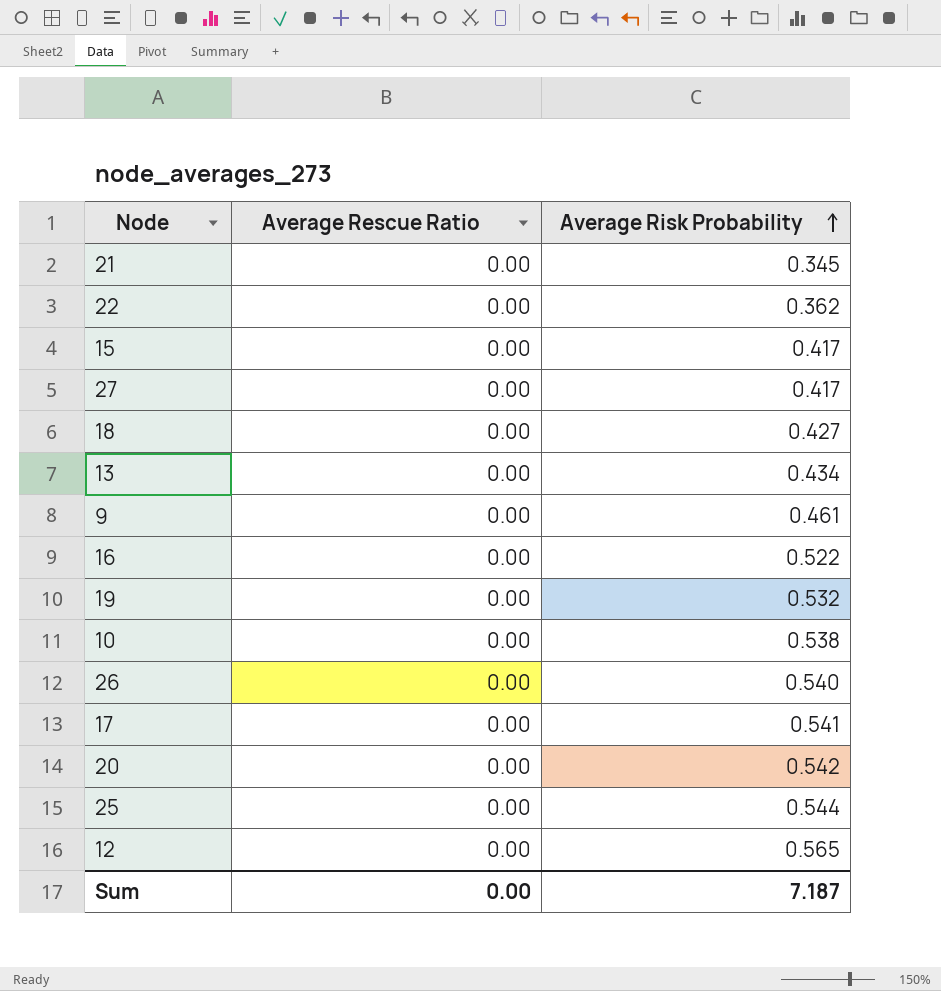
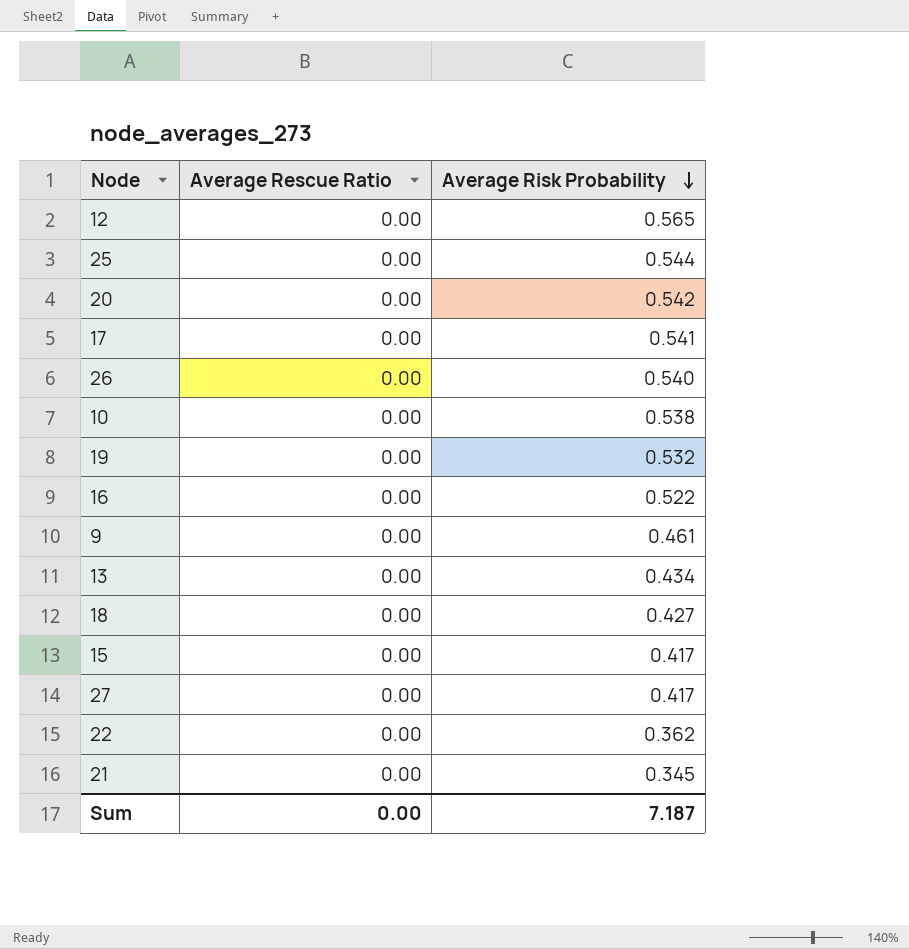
row order: Average Risk Probability ascending -> Average Risk Probability descending

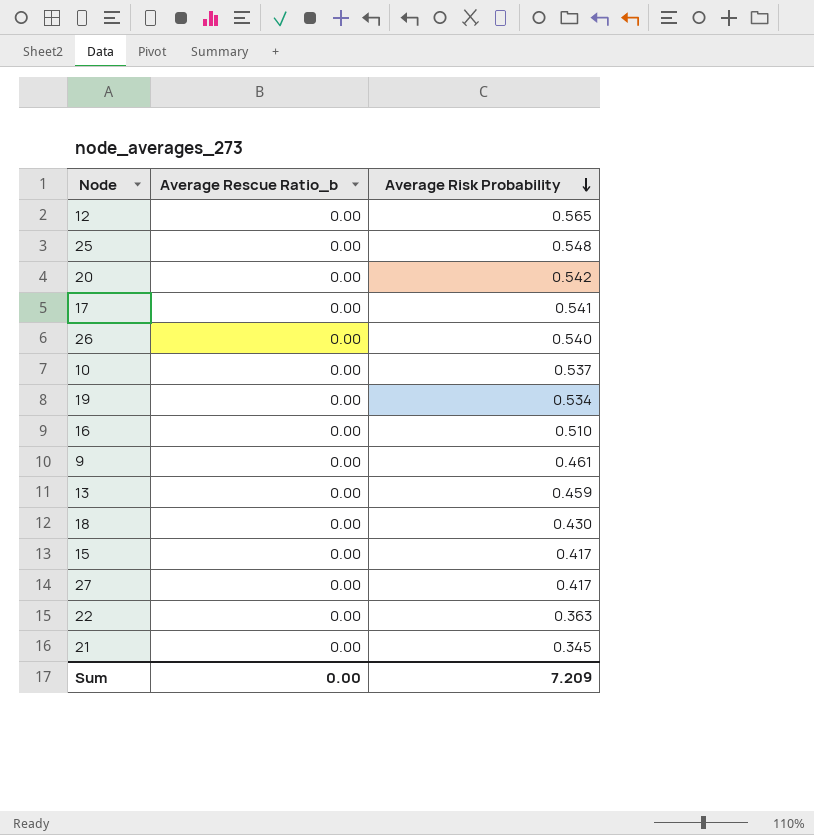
column name: Average Rescue Ratio -> Average Rescue Ratio_b
25 | Average Risk Probability: 0.544 -> 0.548
10 | Average Risk Probability: 0.538 -> 0.537
19 | Average Risk Probability: 0.532 -> 0.534
16 | Average Risk Probability: 0.522 -> 0.510
13 | Average Risk Probability: 0.434 -> 0.459
18 | Average Risk Probability: 0.427 -> 0.430
22 | Average Risk Probability: 0.362 -> 0.363
Sum | Average Risk Probability: 7.187 -> 7.209

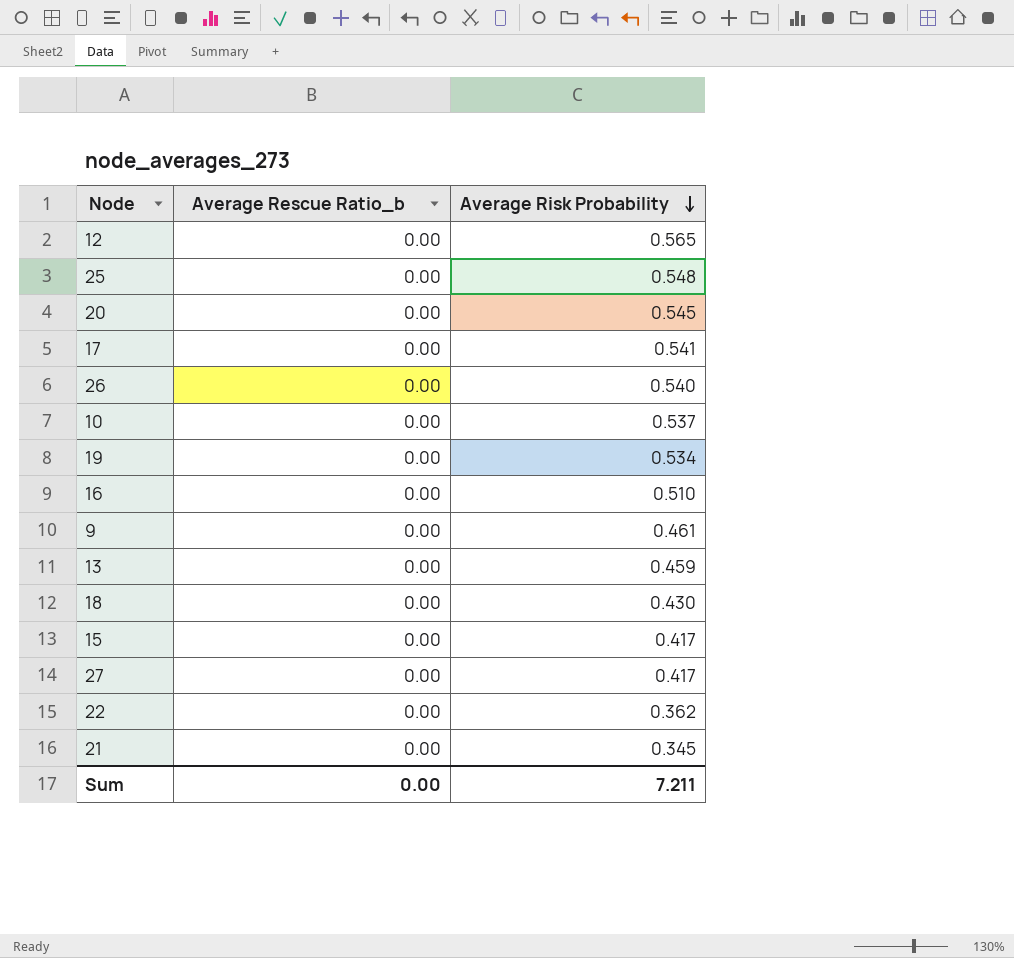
20 | Average Risk Probability: 0.542 -> 0.545
22 | Average Risk Probability: 0.363 -> 0.362
Sum | Average Risk Probability: 7.209 -> 7.211

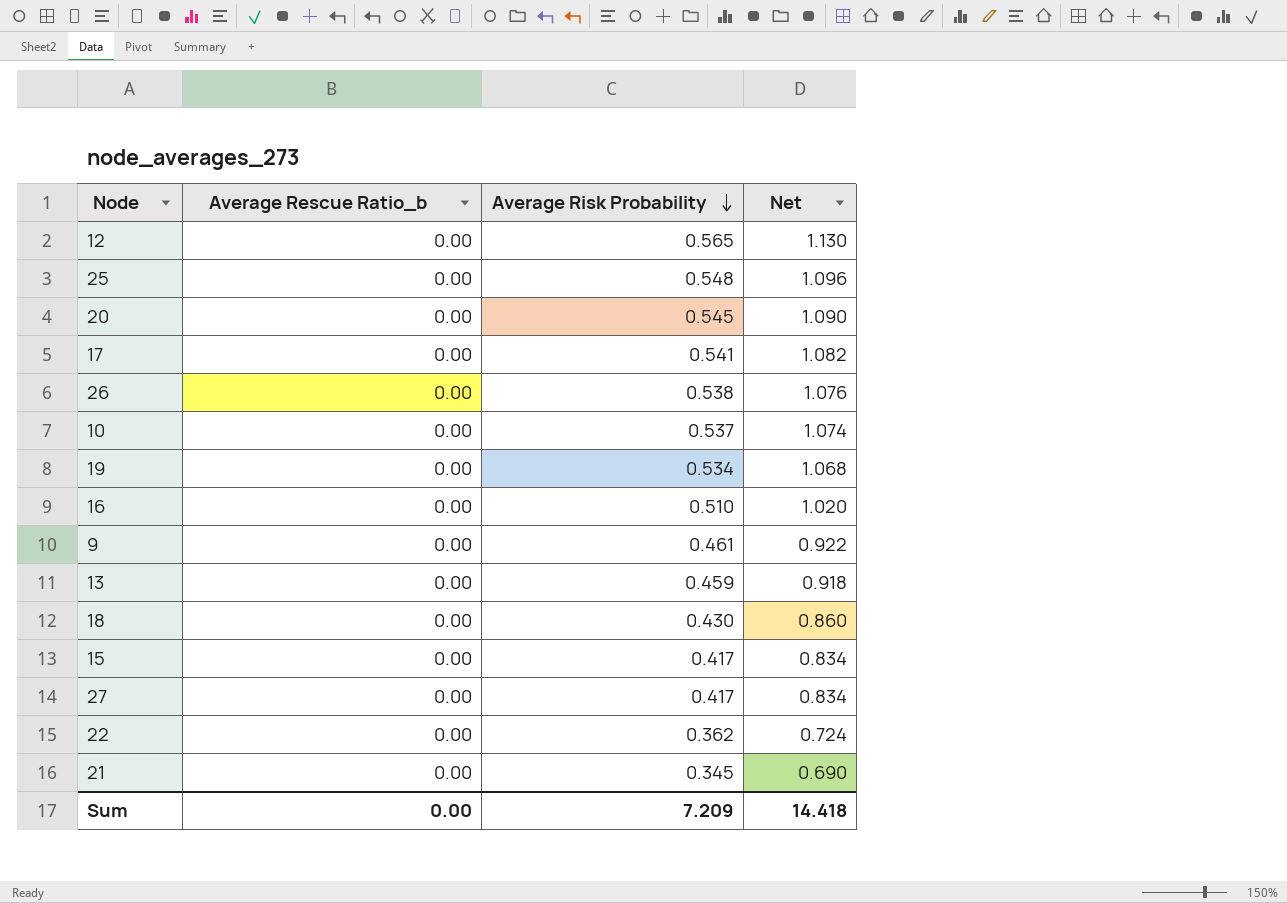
column Net | formula: none -> [Average Risk Probability] * 2
26 | Average Risk Probability: 0.540 -> 0.538
Sum | Average Risk Probability: 7.211 -> 7.209

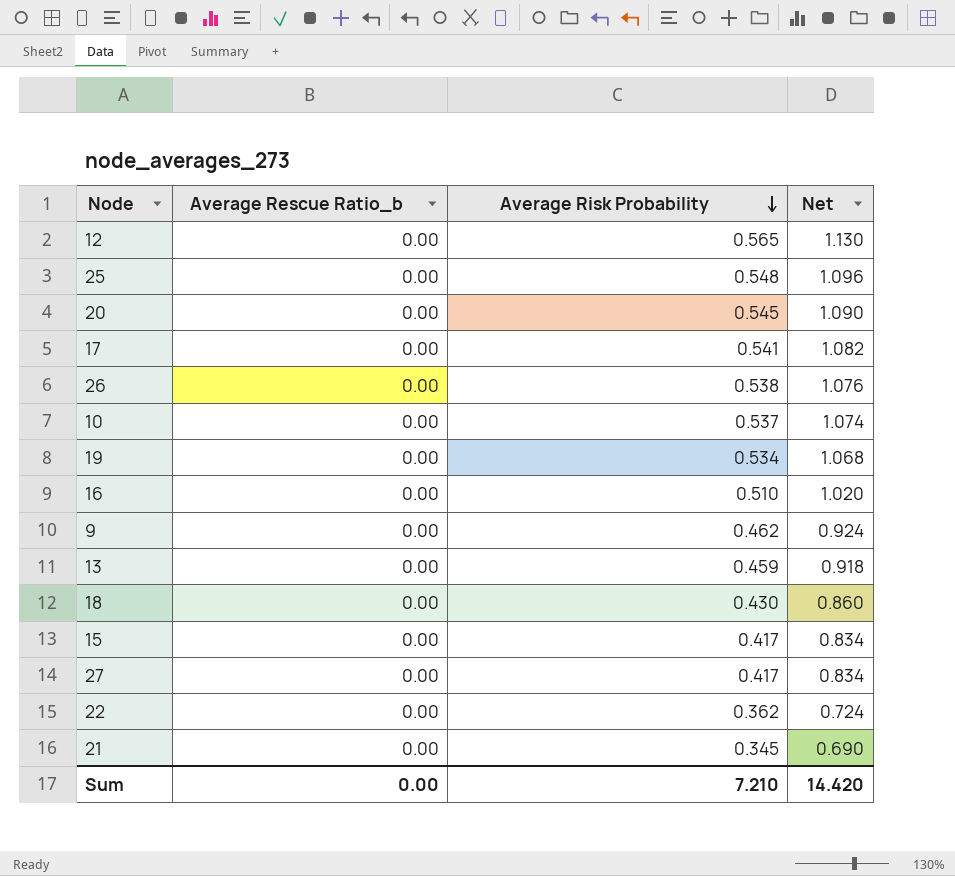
9 | Average Risk Probability: 0.461 -> 0.462
9 | Net: 0.922 -> 0.924
Sum | Average Risk Probability: 7.209 -> 7.210
Sum | Net: 14.418 -> 14.420

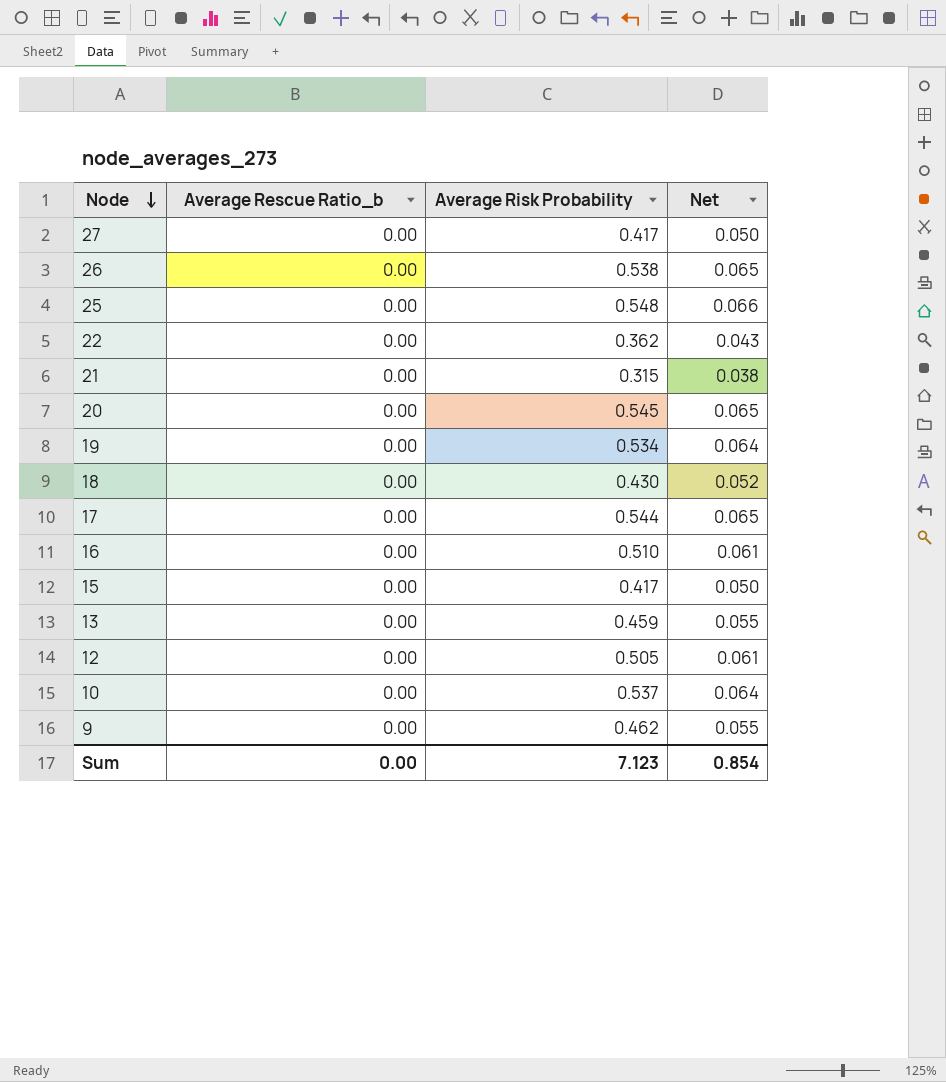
row order: Average Risk Probability descending -> Node descending
column Net | formula: [Average Risk Probability] * 2 -> [Average Risk Probability] * 0.12
21 | Average Risk Probability: 0.345 -> 0.315
17 | Average Risk Probability: 0.541 -> 0.544
12 | Average Risk Probability: 0.565 -> 0.505
Sum | Average Risk Probability: 7.210 -> 7.123
Sum | Net: 14.420 -> 0.854

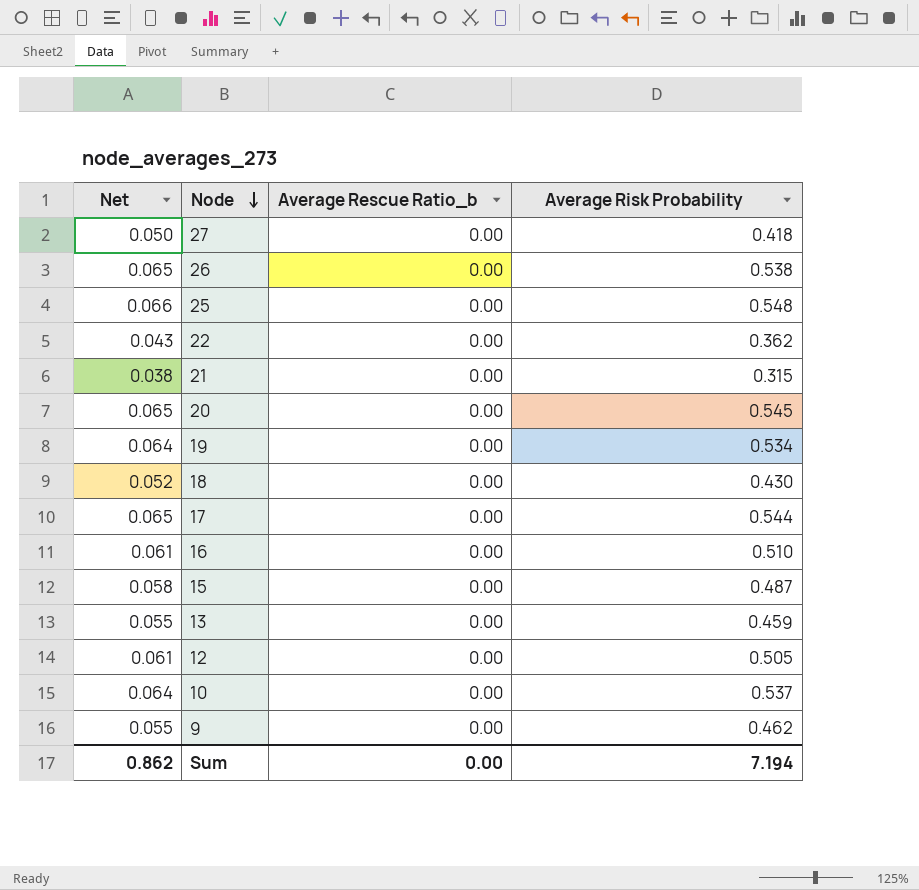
column Net | position: 4 -> 1
27 | Average Risk Probability: 0.417 -> 0.418
15 | Net: 0.050 -> 0.058
15 | Average Risk Probability: 0.417 -> 0.487
Sum | Net: 0.854 -> 0.862
Sum | Average Risk Probability: 7.123 -> 7.194

